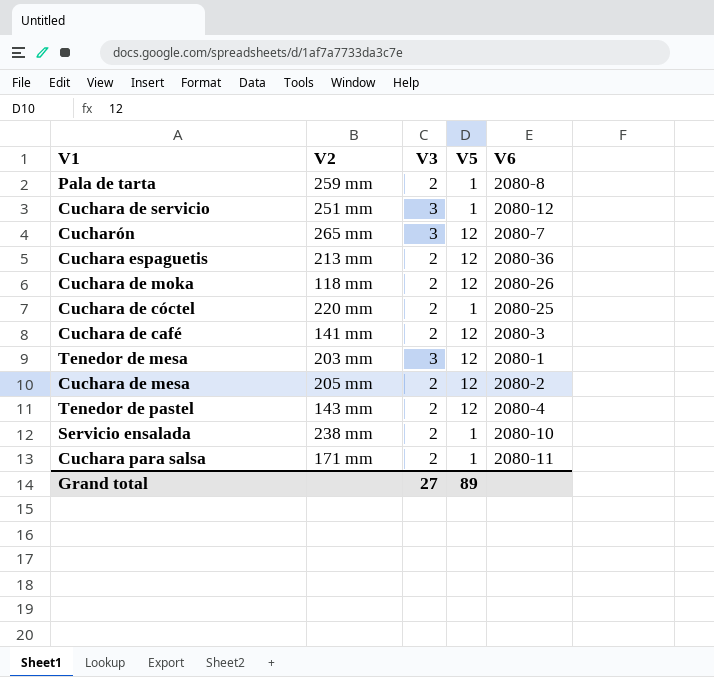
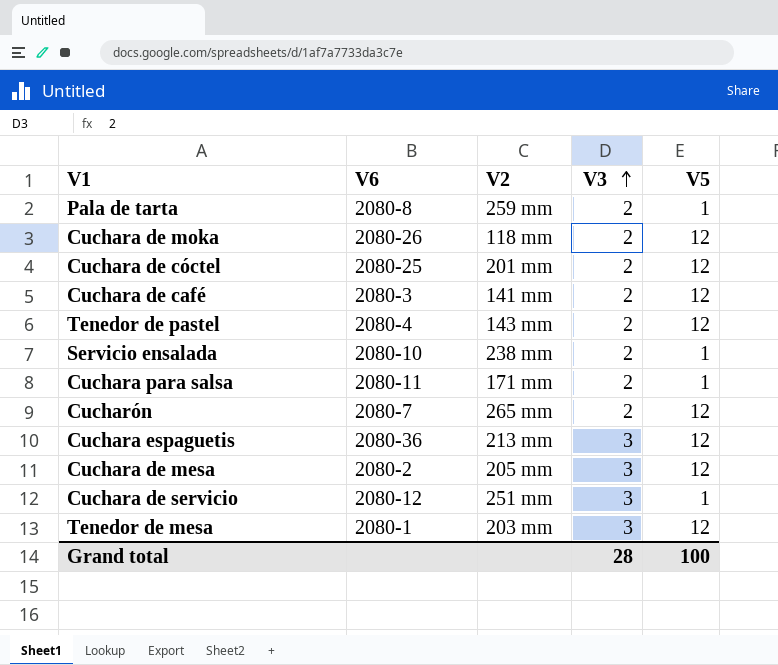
row order: none -> V3 ascending
column V6 | position: 5 -> 2
Cuchara de cóctel | V2: 220 mm -> 201 mm
Cuchara de cóctel | V5: 1 -> 12
Cucharón | V3: 3 -> 2
Cuchara espaguetis | V3: 2 -> 3
Cuchara de mesa | V3: 2 -> 3
Grand total | V3: 27 -> 28
Grand total | V5: 89 -> 100

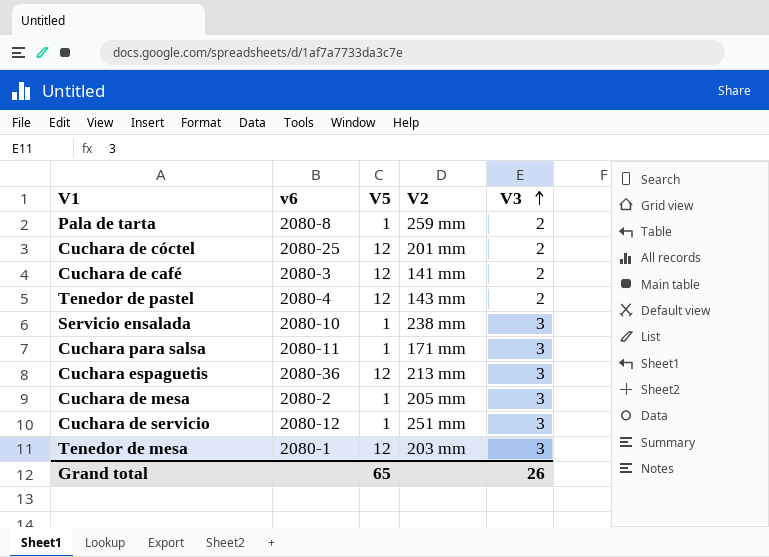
column name: V6 -> v6
column V5 | position: 5 -> 3
row Cuchara de moka: 2080-26 | 118 mm | 2 | 12 -> none
row Cucharón: 2080-7 | 265 mm | 2 | 12 -> none
Servicio ensalada | V3: 2 -> 3
Cuchara para salsa | V3: 2 -> 3
Cuchara de mesa | V5: 12 -> 1
Grand total | V5: 100 -> 65
Grand total | V3: 28 -> 26

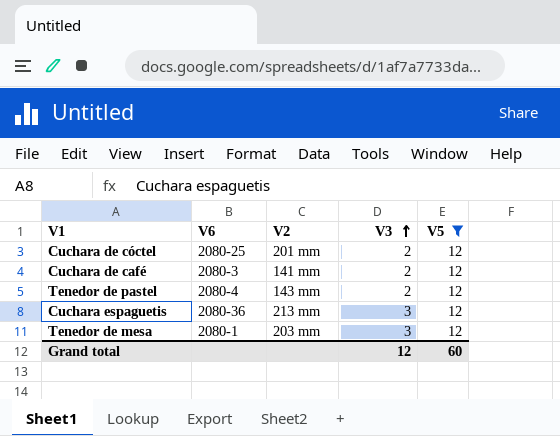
filter: none -> V5 = 12
column name: v6 -> V6
column V5 | position: 3 -> 5
Grand total | V3: 26 -> 12
Grand total | V5: 65 -> 60

